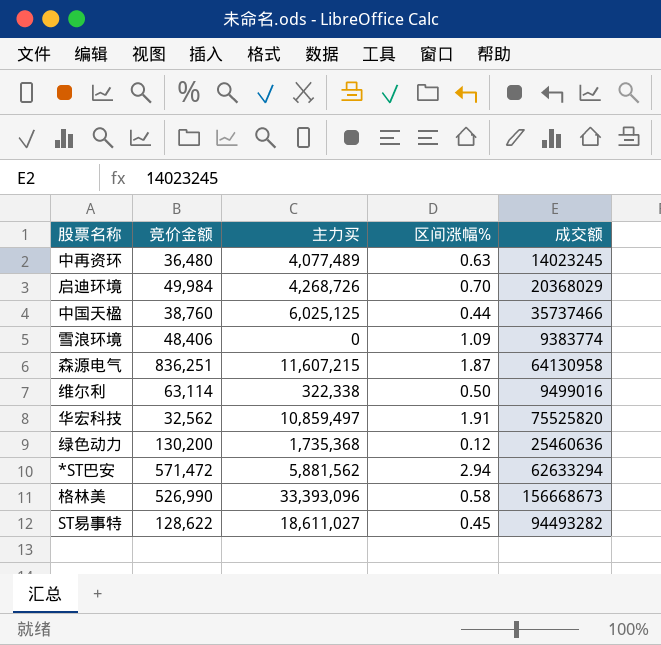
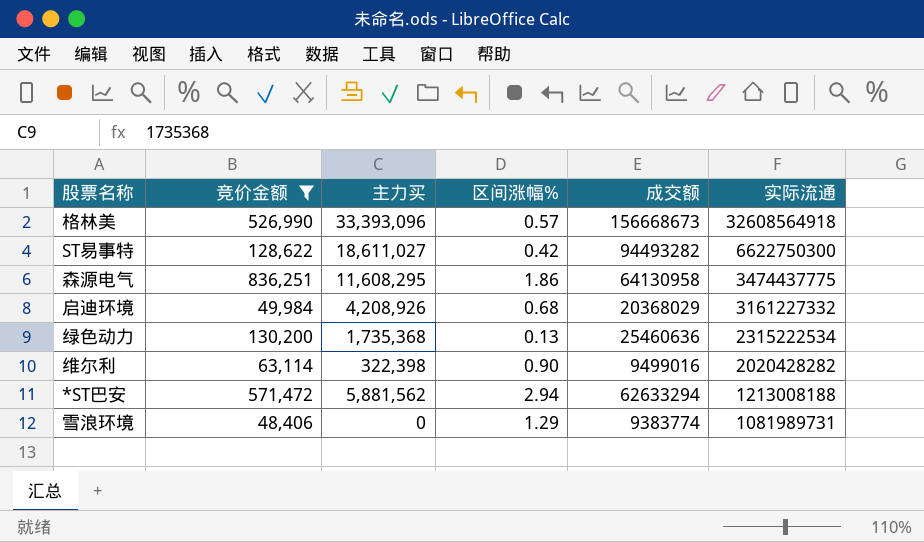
filter: none -> 竞价金额 >= 48,406
row order: none -> 实际流通 descending
column 实际流通 | position: none -> 6
格林美 | 区间涨幅%: 0.58 -> 0.57
ST易事特 | 区间涨幅%: 0.45 -> 0.42
森源电气 | 主力买: 11,607,215 -> 11,608,295
森源电气 | 区间涨幅%: 1.87 -> 1.86
启迪环境 | 主力买: 4,268,726 -> 4,208,926
启迪环境 | 区间涨幅%: 0.70 -> 0.68
绿色动力 | 区间涨幅%: 0.12 -> 0.13
维尔利 | 主力买: 322,338 -> 322,398
维尔利 | 区间涨幅%: 0.50 -> 0.90
雪浪环境 | 区间涨幅%: 1.09 -> 1.29

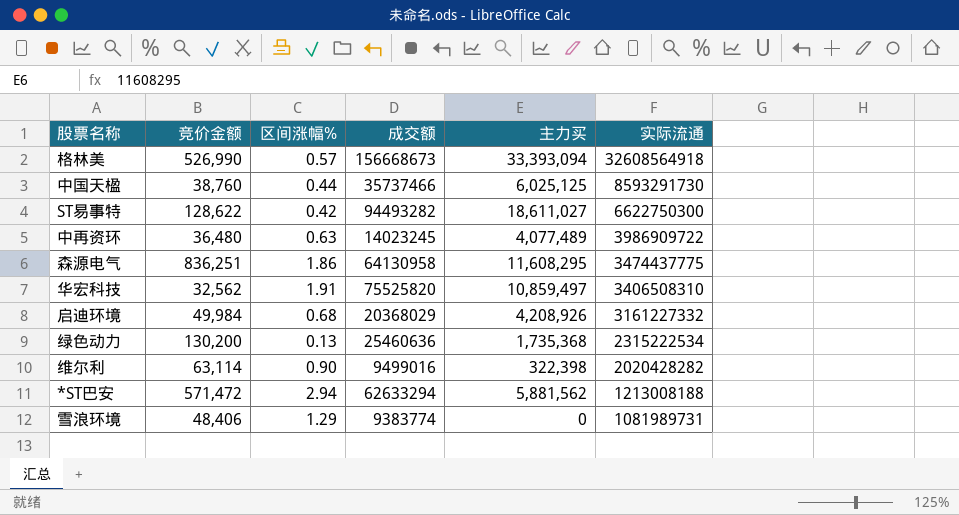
filter: 竞价金额 >= 48,406 -> none
column 主力买 | position: 3 -> 5
格林美 | 主力买: 33,393,096 -> 33,393,094

